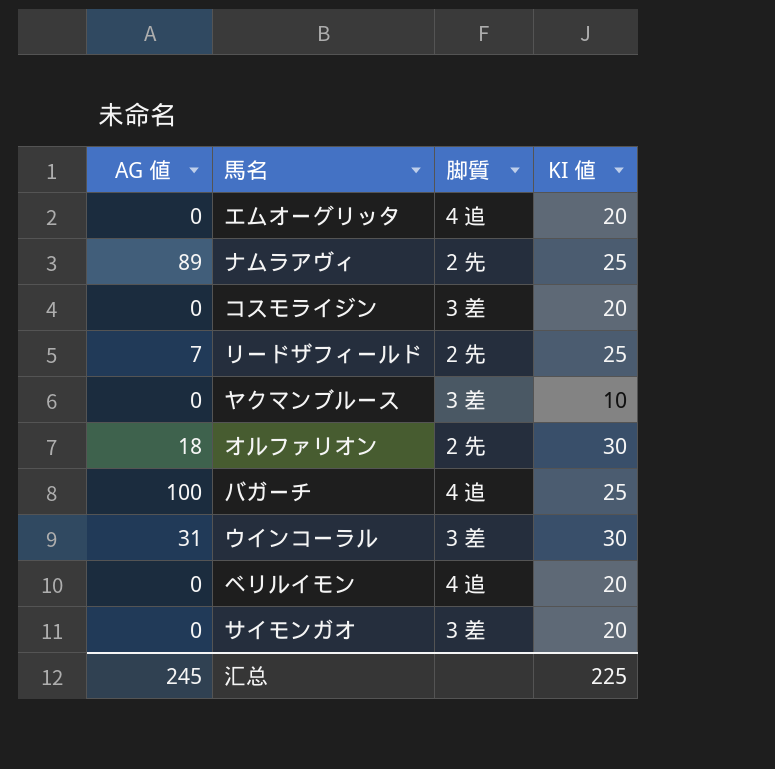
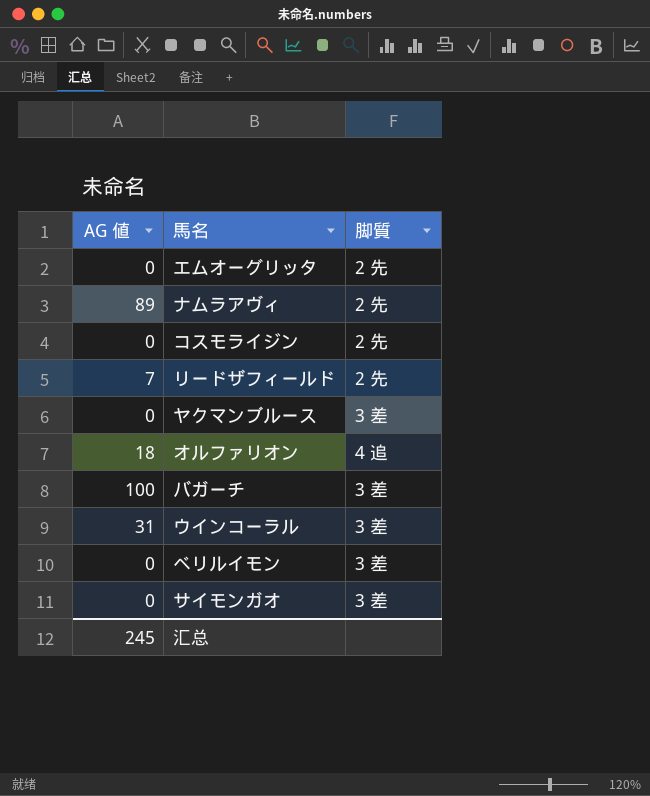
column KI 値 | position: 4 -> none
エムオーグリッタ | 脚質: 4 追 -> 2 先
コスモライジン | 脚質: 3 差 -> 2 先
オルファリオン | 脚質: 2 先 -> 4 追
バガーチ | 脚質: 4 追 -> 3 差
ベリルイモン | 脚質: 4 追 -> 3 差

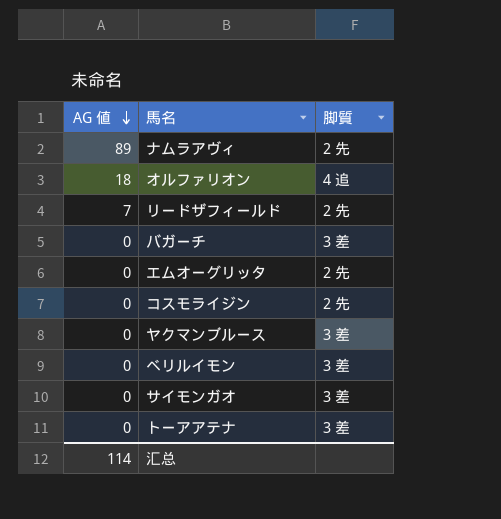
row order: none -> AG 値 descending
row ウインコーラル: 31 | 3 差 -> none
バガーチ | AG 値: 100 -> 0
row トーアアテナ: none -> 0 | 3 差
汇总 | AG 値: 245 -> 114

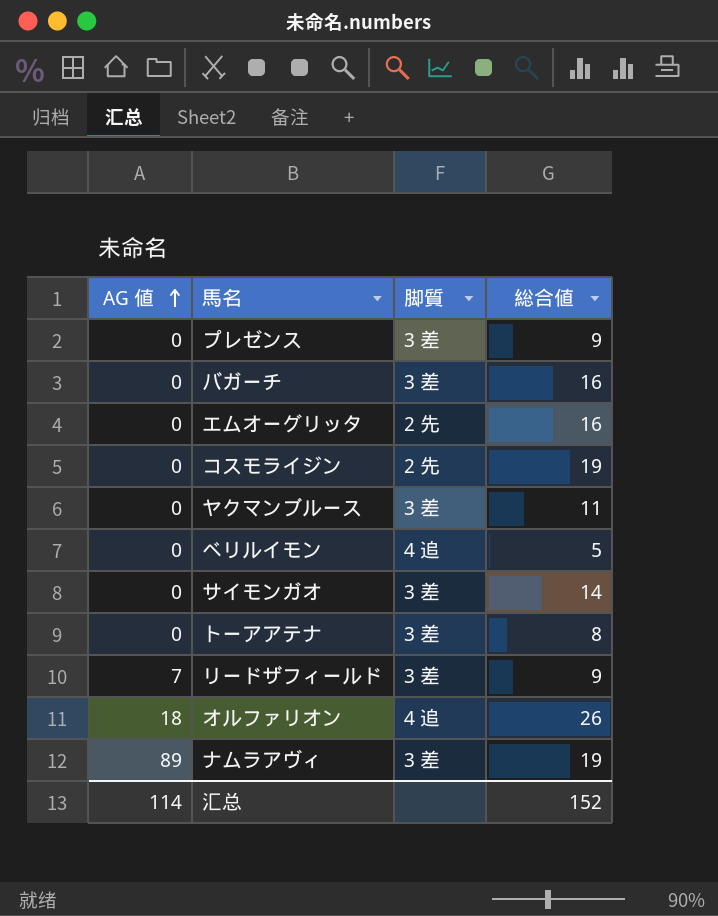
row order: AG 値 descending -> AG 値 ascending
column 総合値 | position: none -> 4
row プレゼンス: none -> 0 | 3 差 | 9
ベリルイモン | 脚質: 3 差 -> 4 追
リードザフィールド | 脚質: 2 先 -> 3 差
ナムラアヴィ | 脚質: 2 先 -> 3 差

